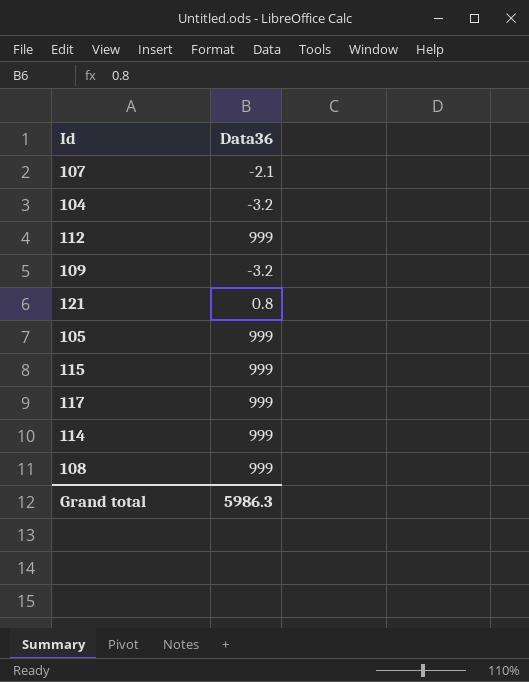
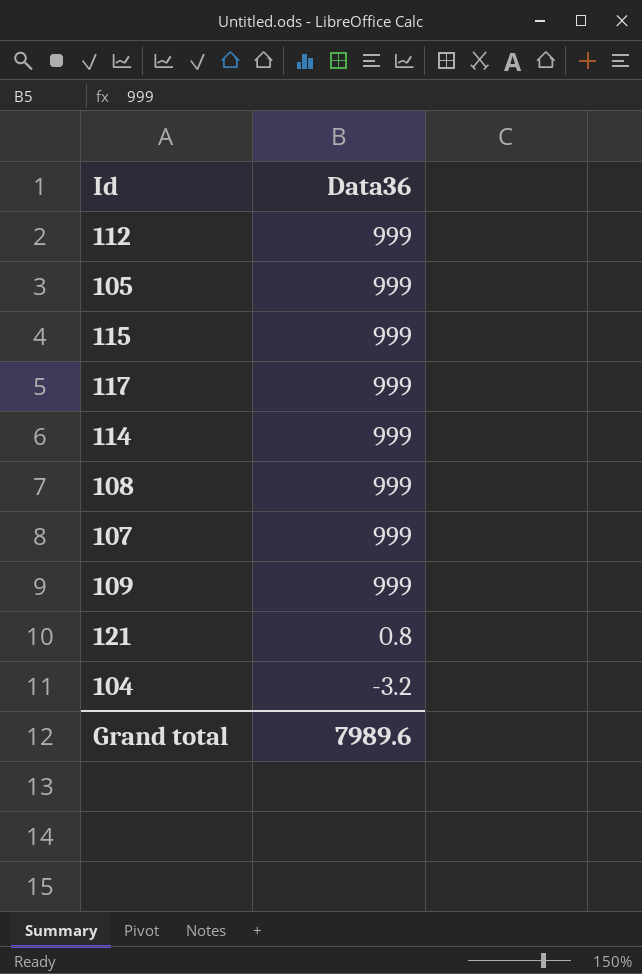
row order: none -> Data36 descending
107 | Data36: -2.1 -> 999
109 | Data36: -3.2 -> 999
Grand total | Data36: 5986.3 -> 7989.6

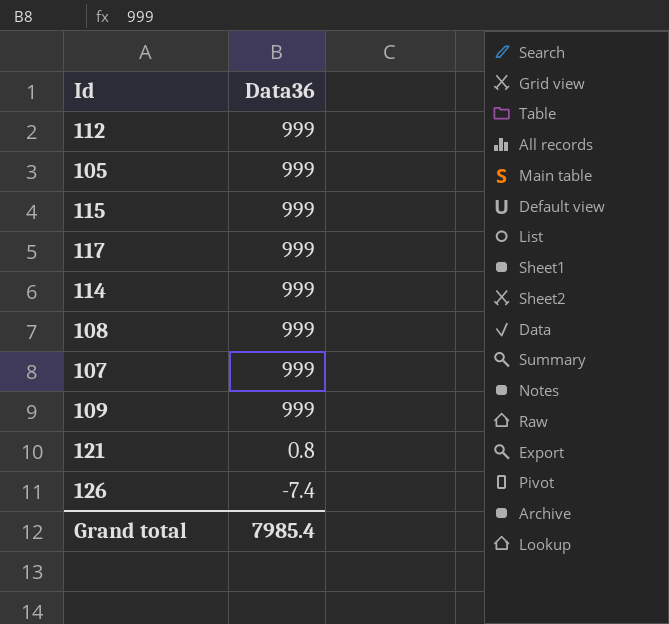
row 104: -3.2 -> none
row 126: none -> -7.4
Grand total | Data36: 7989.6 -> 7985.4

